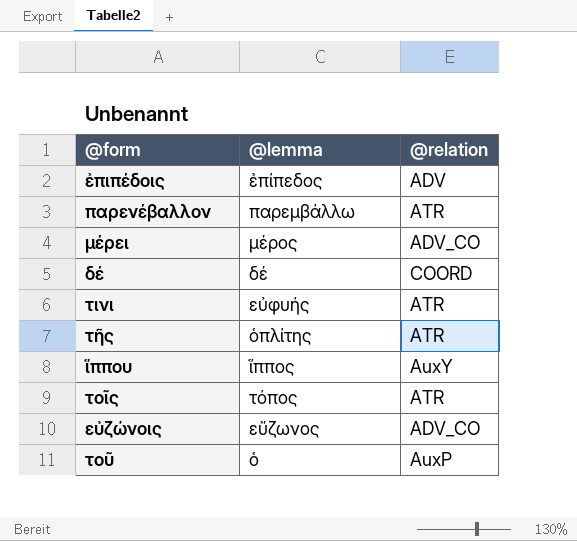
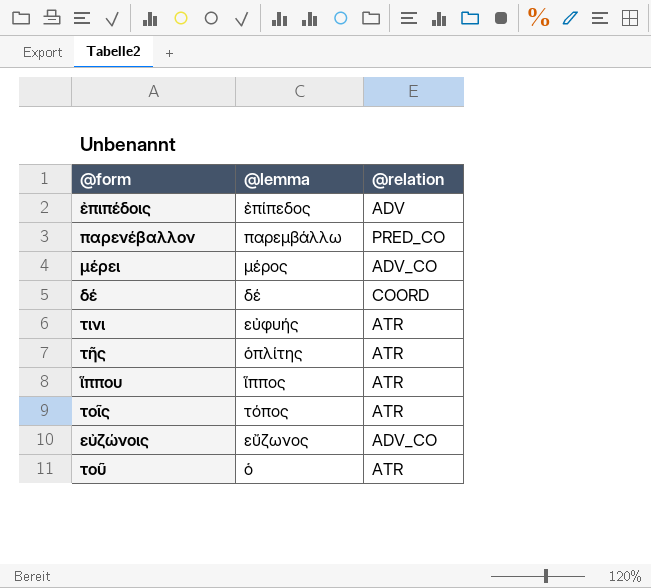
παρενέβαλλον | @relation: ATR -> PRED_CO
ἵππου | @relation: AuxY -> ATR
τοῦ | @relation: AuxP -> ATR

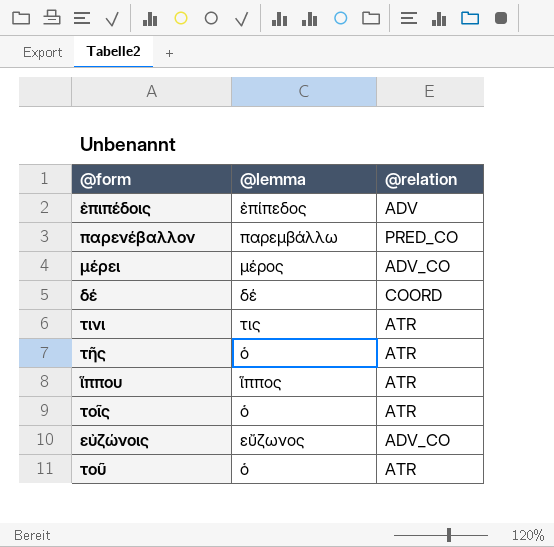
τινι | @lemma: εὐφυής -> τις
τῆς | @lemma: ὁπλίτης -> ὁ
τοῖς | @lemma: τόπος -> ὁ

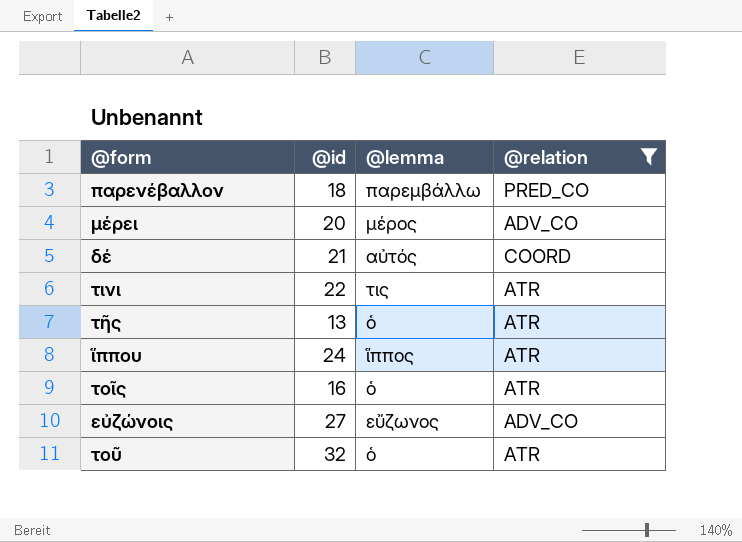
filter: none -> @relation != ADV
column @id | position: none -> 2
δέ | @lemma: δέ -> αὐτός

